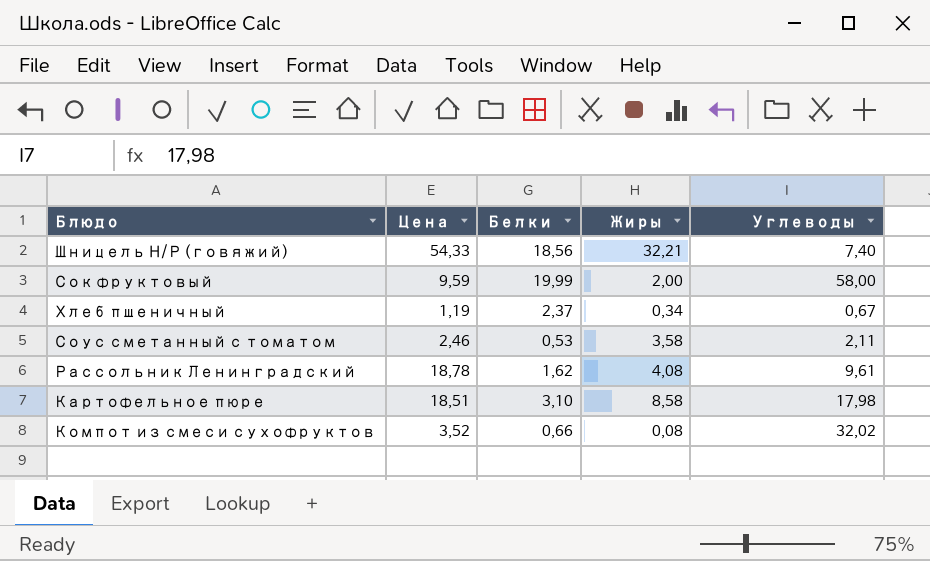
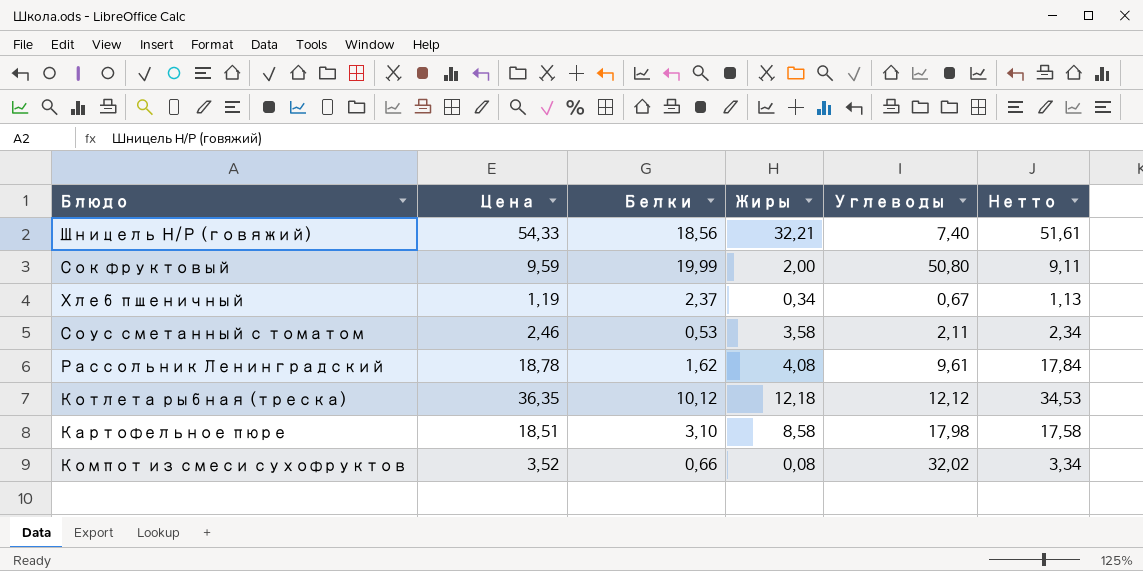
column Нетто | formula: none -> [Цена] * 0,95
Сок фруктовый | Углеводы: 58,00 -> 50,80
row Котлета рыбная (треска): none -> 36,35 | 10,12 | 12,18 | 12,12 | 34,53

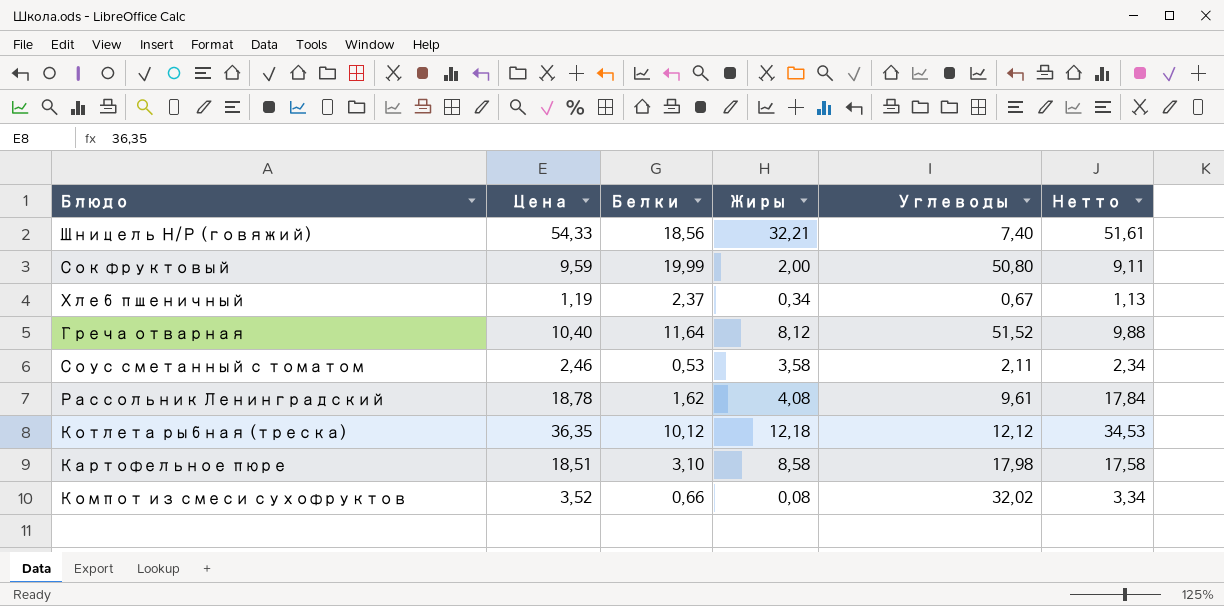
row Греча отварная: none -> 10,40 | 11,64 | 8,12 | 51,52 | 9,88

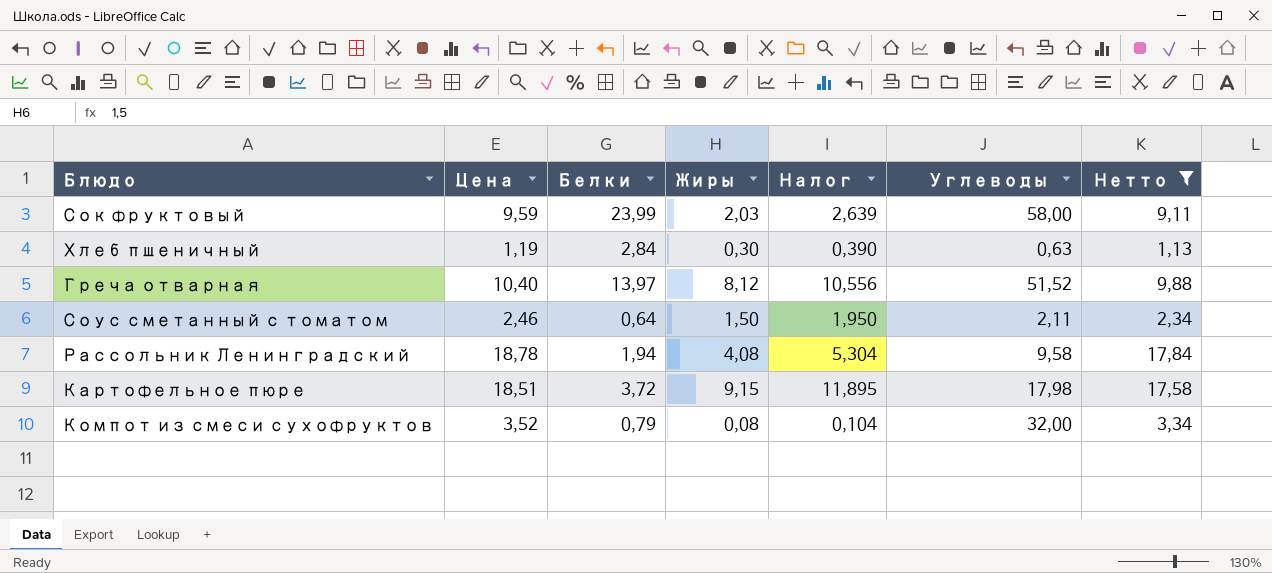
filter: none -> Нетто <= 17,84
column Налог | formula: none -> [Жиры] * 1,3
Сок фруктовый | Белки: 19,99 -> 23,99
Сок фруктовый | Жиры: 2,00 -> 2,03
Сок фруктовый | Углеводы: 50,80 -> 58,00
Хлеб пшеничный | Белки: 2,37 -> 2,84
Хлеб пшеничный | Жиры: 0,34 -> 0,30
Хлеб пшеничный | Углеводы: 0,67 -> 0,63
Греча отварная | Белки: 11,64 -> 13,97
Соус сметанный с томатом | Белки: 0,53 -> 0,64
Соус сметанный с томатом | Жиры: 3,58 -> 1,50
Рассольник Ленинградский | Белки: 1,62 -> 1,94
Рассольник Ленинградский | Углеводы: 9,61 -> 9,58
Картофельное пюре | Белки: 3,10 -> 3,72
Картофельное пюре | Жиры: 8,58 -> 9,15
Компот из смеси сухофруктов | Белки: 0,66 -> 0,79
Компот из смеси сухофруктов | Углеводы: 32,02 -> 32,00

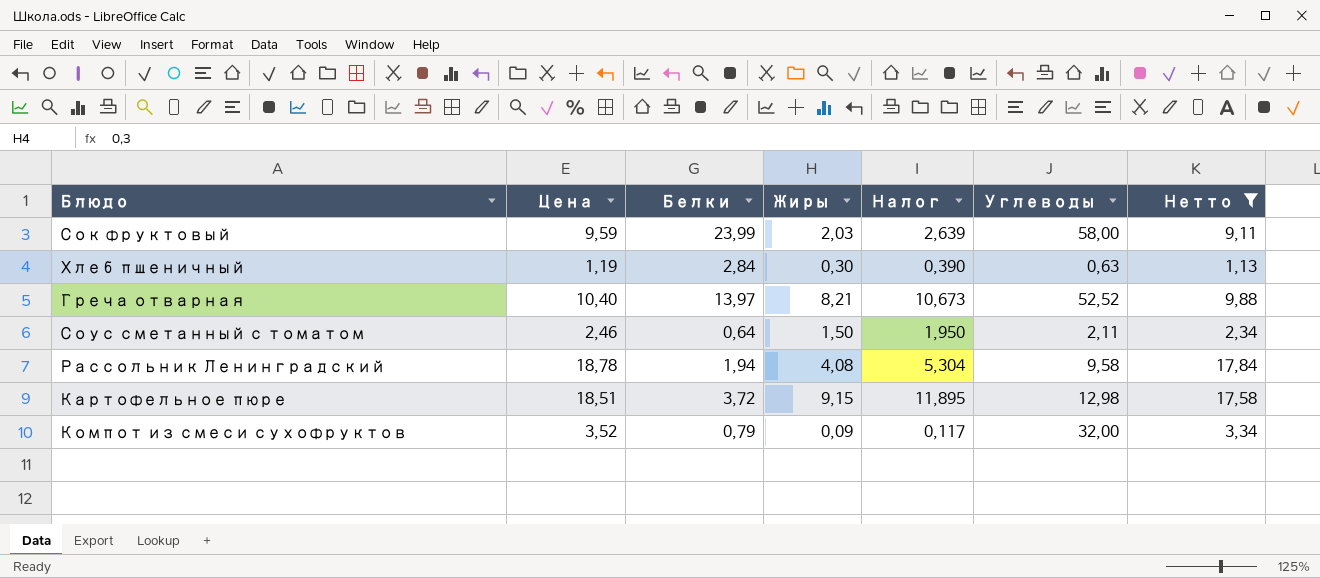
Греча отварная | Жиры: 8,12 -> 8,21
Греча отварная | Налог: 10,556 -> 10,673
Греча отварная | Углеводы: 51,52 -> 52,52
Картофельное пюре | Углеводы: 17,98 -> 12,98
Компот из смеси сухофруктов | Жиры: 0,08 -> 0,09
Компот из смеси сухофруктов | Налог: 0,104 -> 0,117

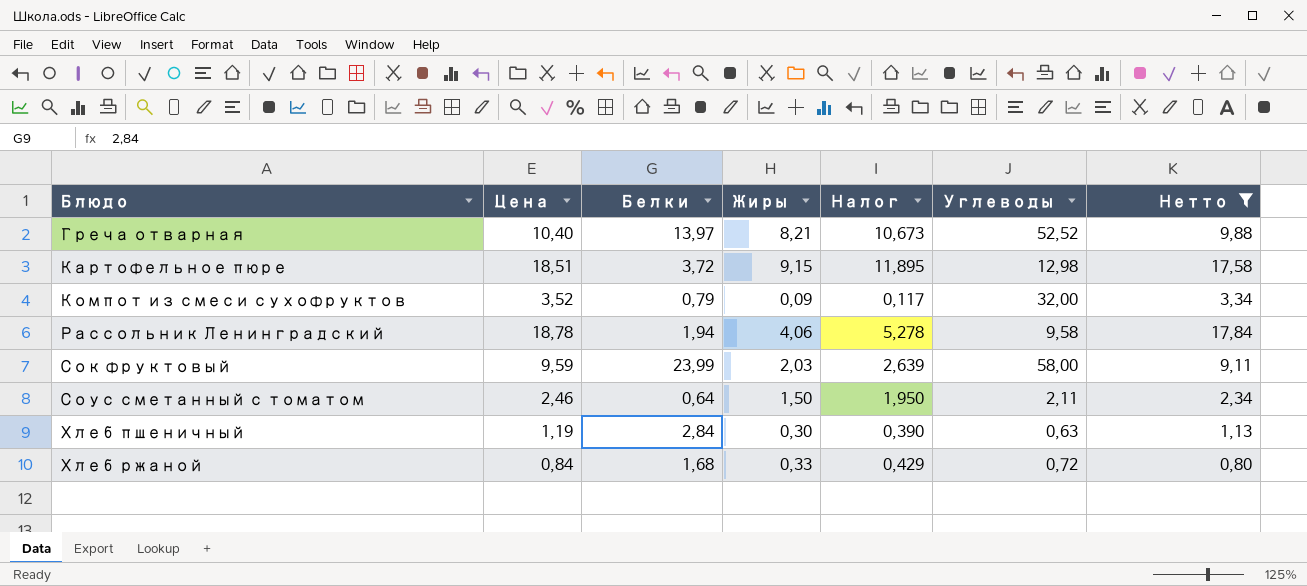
row order: none -> Блюдо ascending
Рассольник Ленинградский | Жиры: 4,08 -> 4,06
Рассольник Ленинградский | Налог: 5,304 -> 5,278
row Хлеб ржаной: none -> 0,84 | 1,68 | 0,33 | 0,429 | 0,72 | 0,80

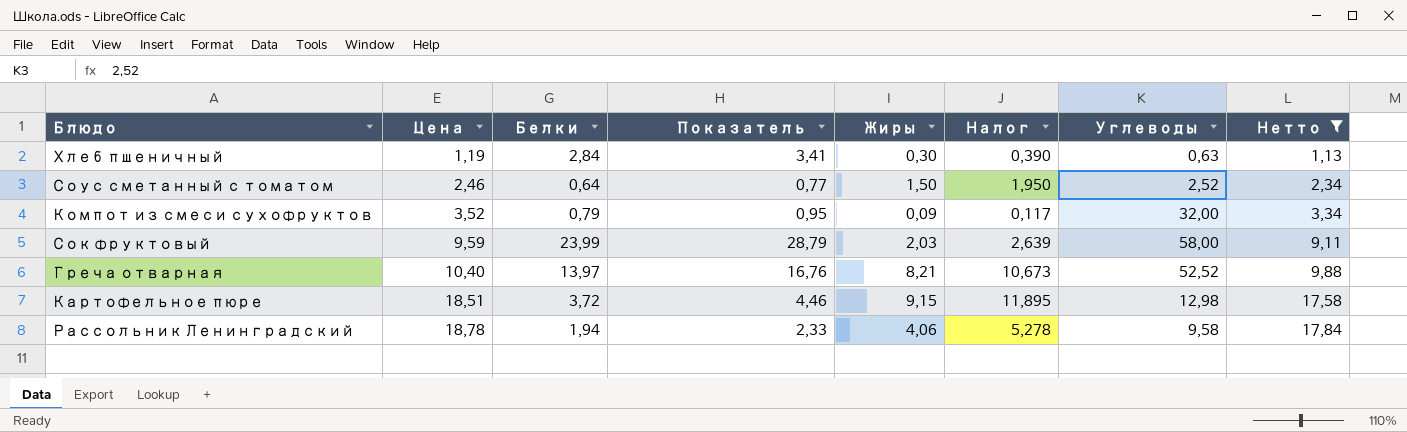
row order: Блюдо ascending -> Цена ascending
column Показатель | formula: none -> [Белки] * 1,2
row Хлеб ржаной: 0,84 | 1,68 | 0,33 | 0,429 | 0,72 | 0,80 -> none
Соус сметанный с томатом | Углеводы: 2,11 -> 2,52

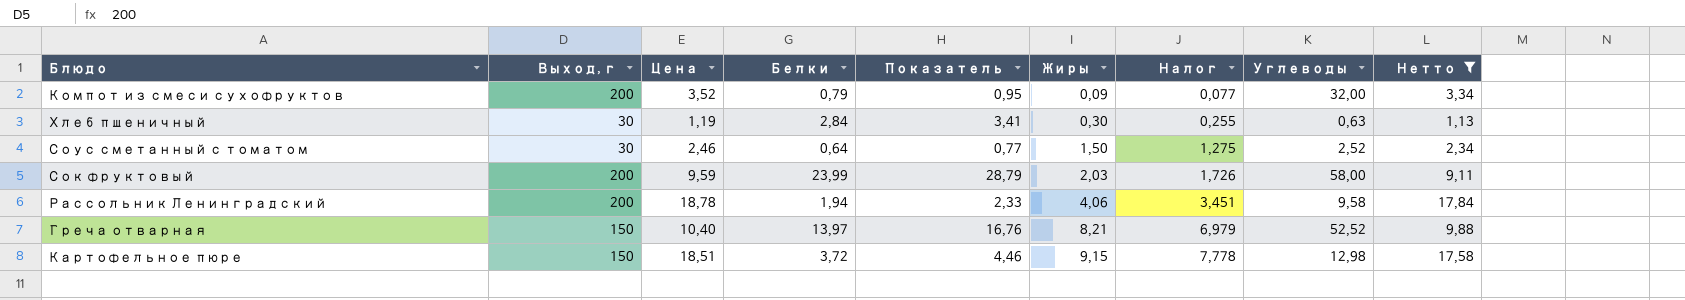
row order: Цена ascending -> Жиры ascending
column Выход, г | position: none -> 2
column Налог | formula: [Жиры] * 1,3 -> [Жиры] * 0,85

